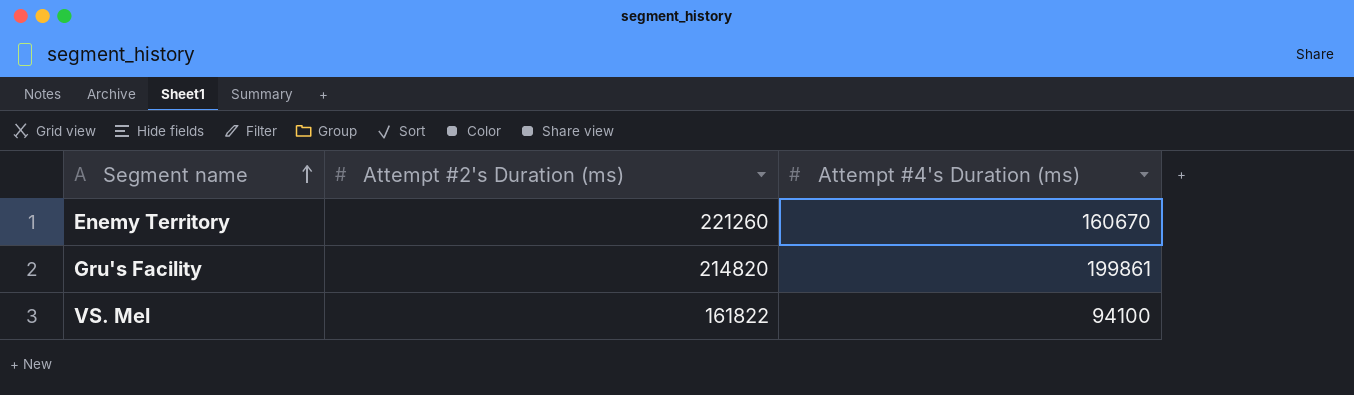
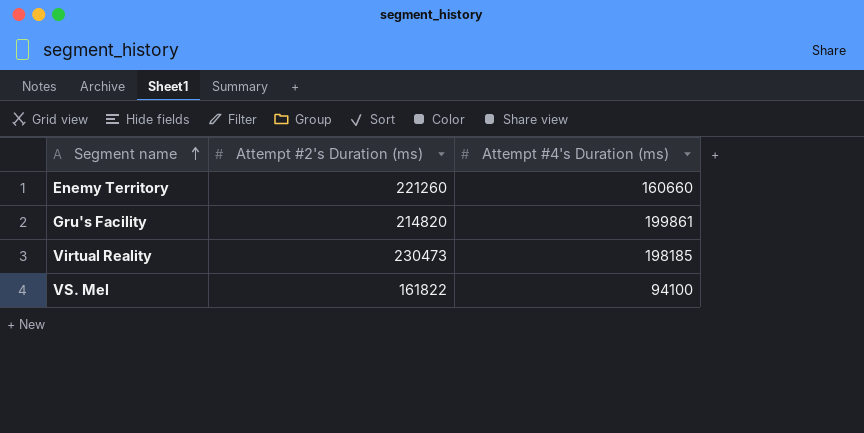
Enemy Territory | Attempt #4's Duration (ms): 160670 -> 160660
row Virtual Reality: none -> 230473 | 198185

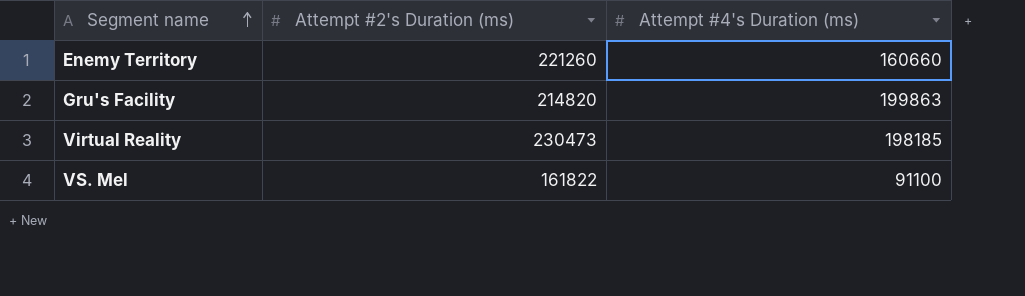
Gru's Facility | Attempt #4's Duration (ms): 199861 -> 199863
VS. Mel | Attempt #4's Duration (ms): 94100 -> 91100

